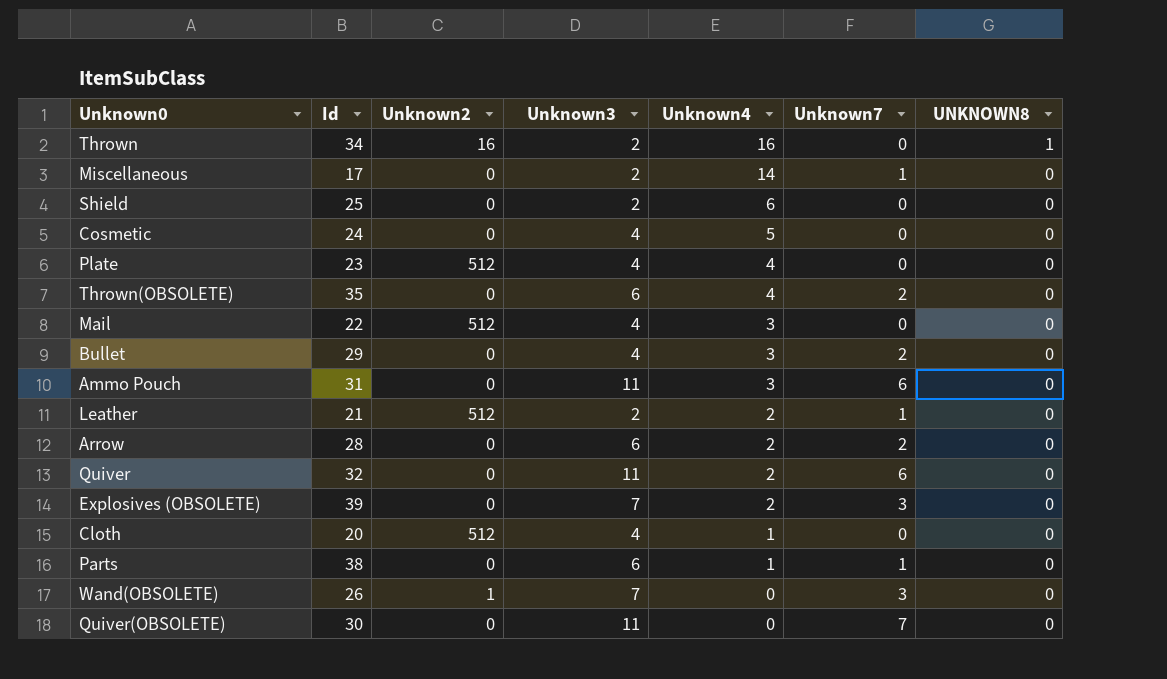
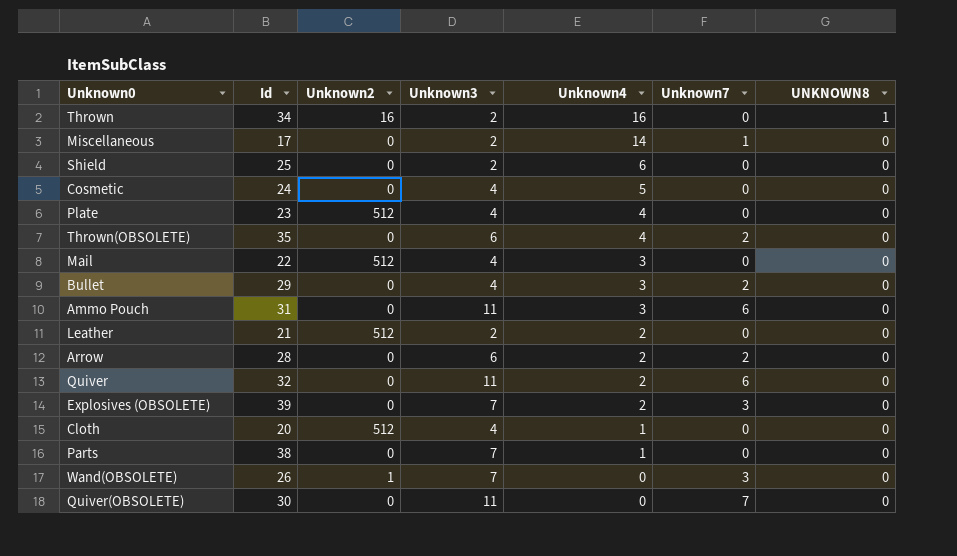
Leather | Unknown7: 1 -> 0
Parts | Unknown3: 6 -> 7
Parts | Unknown7: 1 -> 0

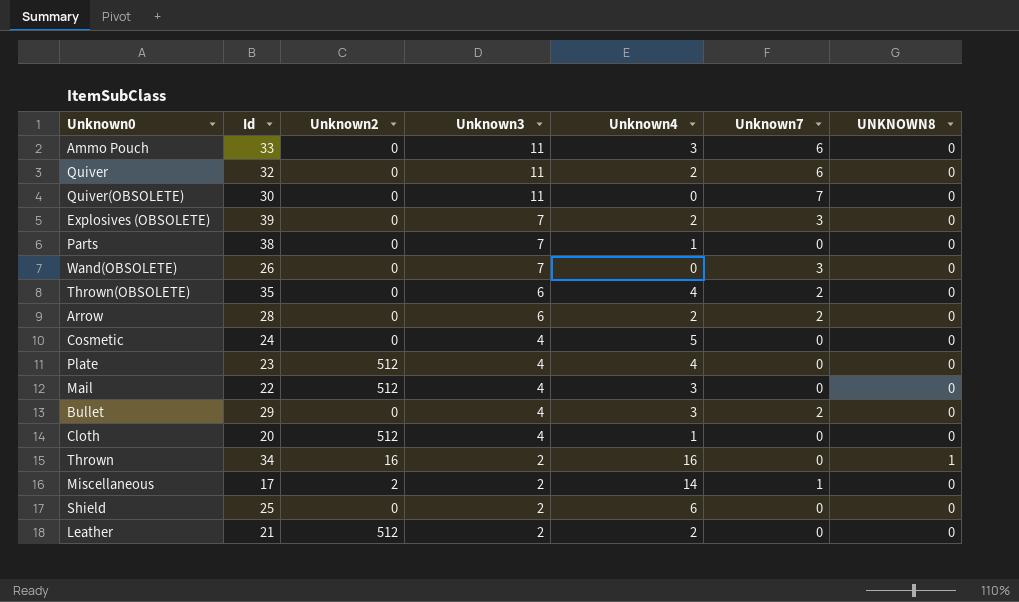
row order: Unknown4 descending -> Unknown3 descending
Ammo Pouch | Id: 31 -> 33
Wand(OBSOLETE) | Unknown2: 1 -> 0
Miscellaneous | Unknown2: 0 -> 2

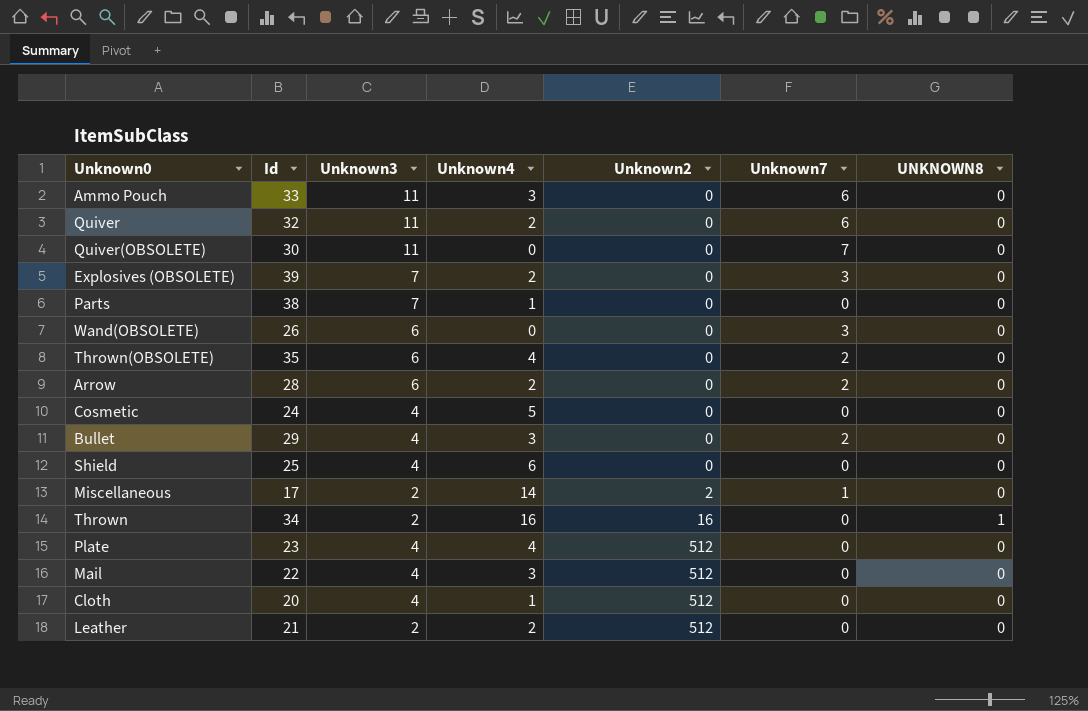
row order: Unknown3 descending -> Unknown2 ascending
column Unknown2 | position: 3 -> 5
Wand(OBSOLETE) | Unknown3: 7 -> 6
Shield | Unknown3: 2 -> 4

